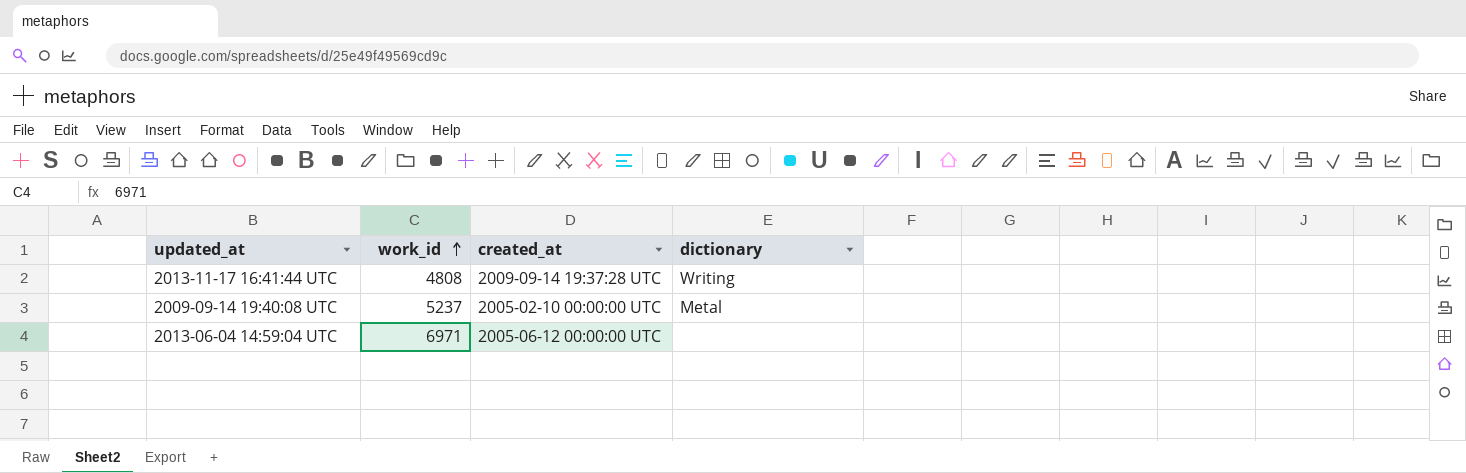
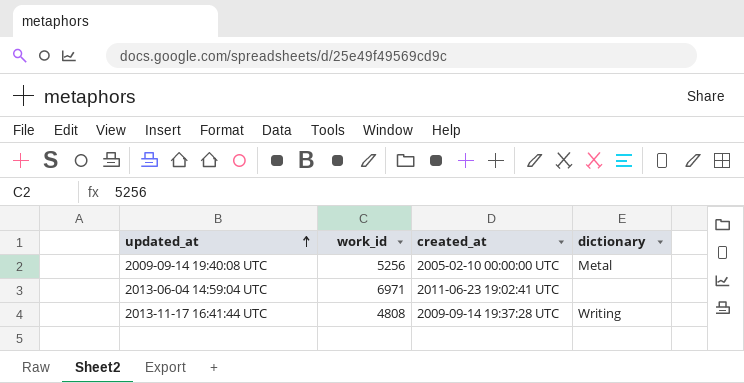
row order: work_id ascending -> updated_at ascending
2009-09-14 19:40:08 UTC | work_id: 5237 -> 5256
2013-06-04 14:59:04 UTC | created_at: 2005-06-12 00:00:00 UTC -> 2011-06-23 19:02:41 UTC

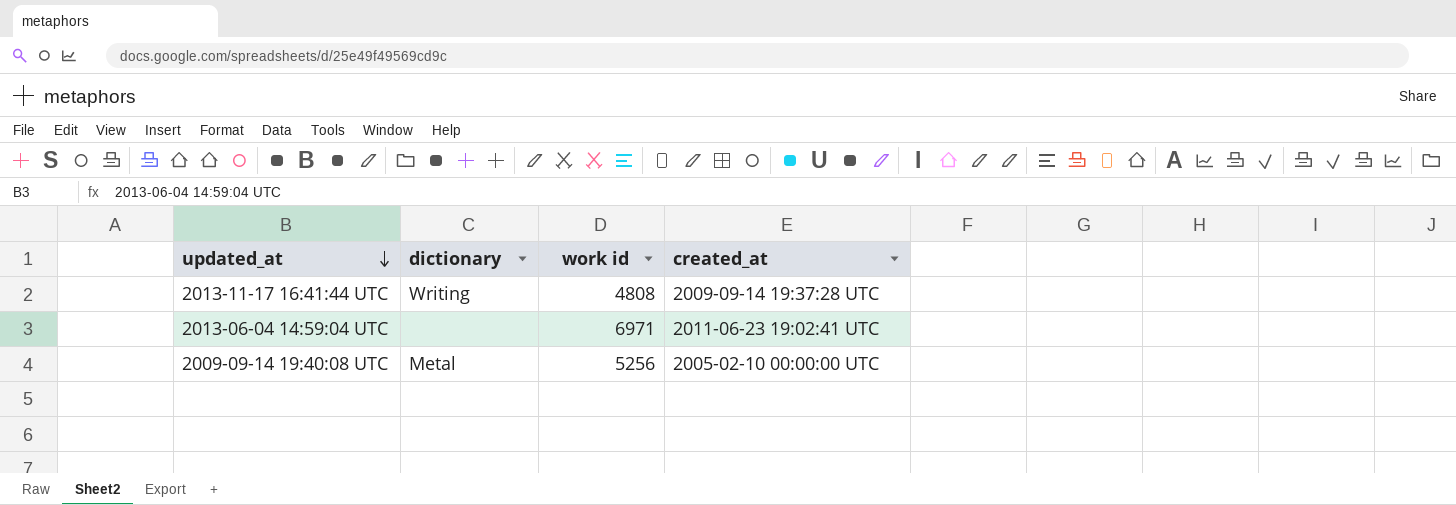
row order: updated_at ascending -> updated_at descending
column dictionary | position: 4 -> 2
column name: work_id -> work id

